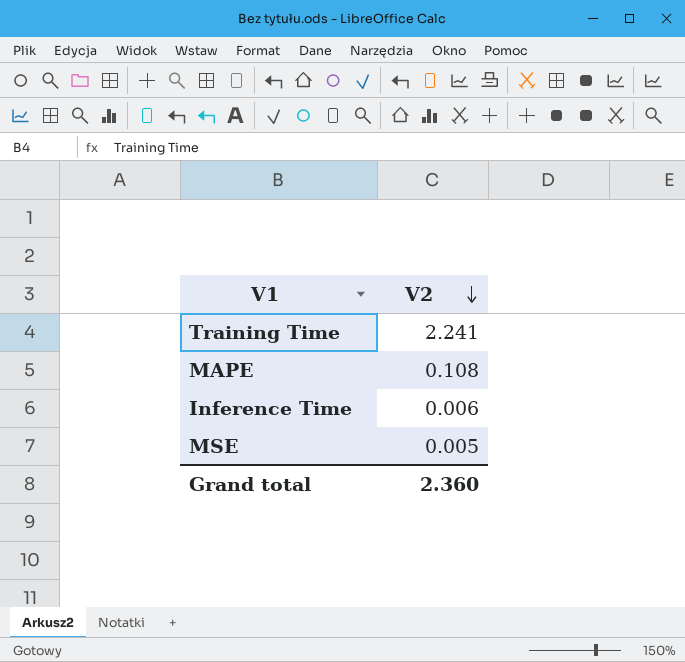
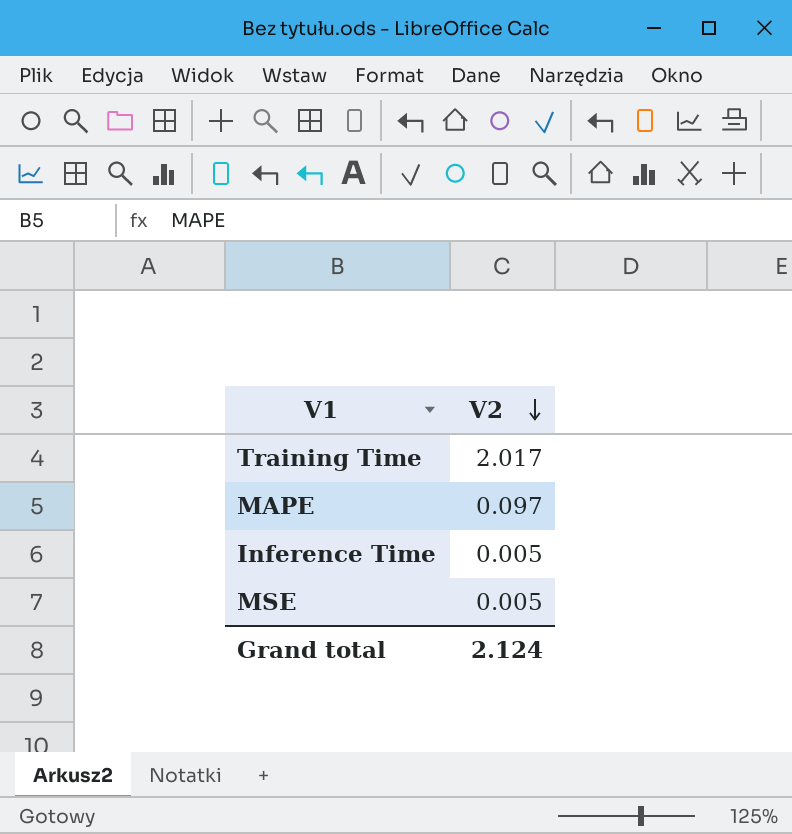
Training Time | V2: 2.241 -> 2.017
MAPE | V2: 0.108 -> 0.097
Inference Time | V2: 0.006 -> 0.005
Grand total | V2: 2.360 -> 2.124

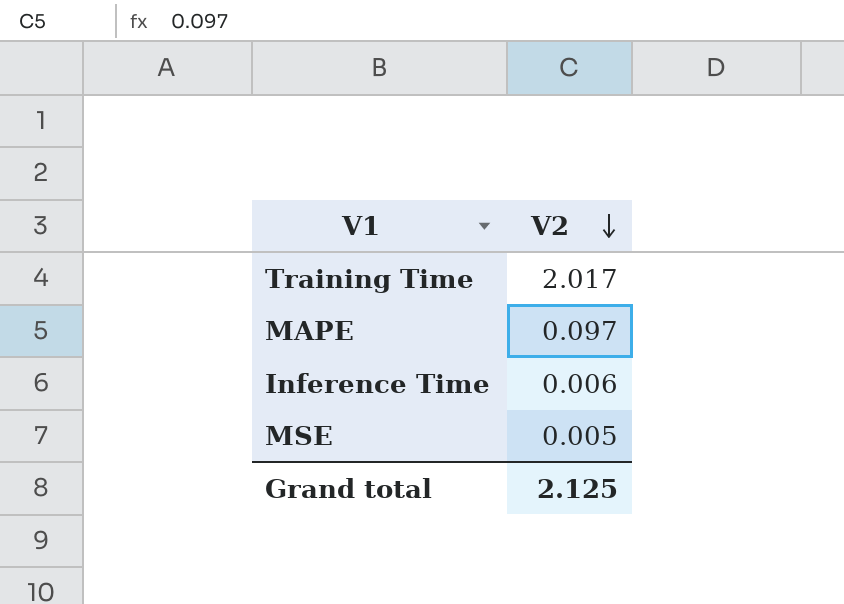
Inference Time | V2: 0.005 -> 0.006
Grand total | V2: 2.124 -> 2.125

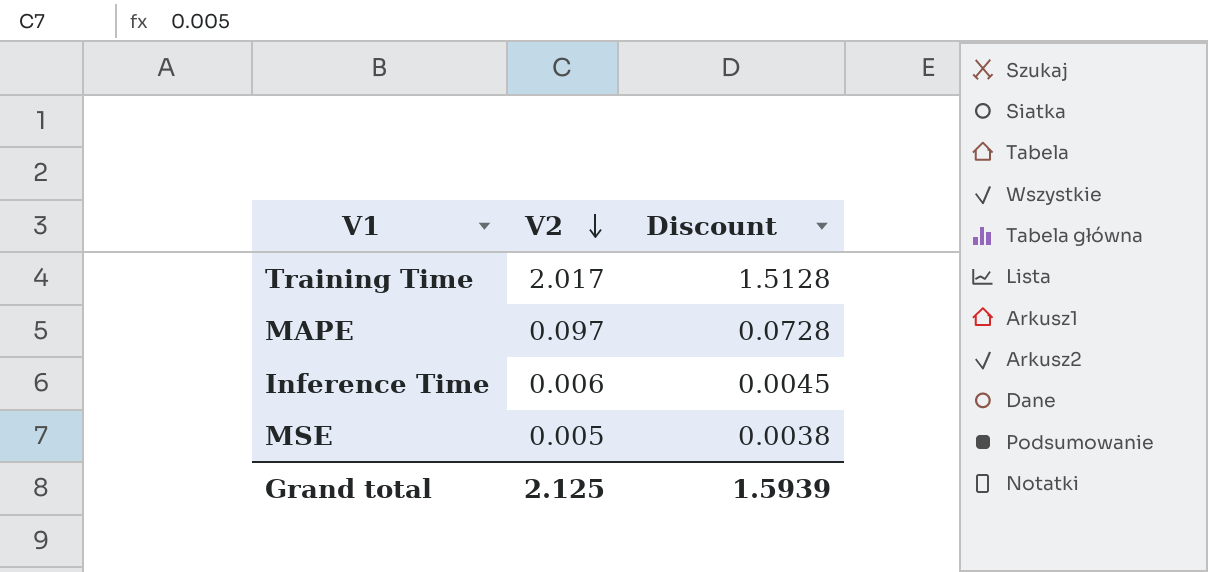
column Discount | formula: none -> [V2] * 0.75

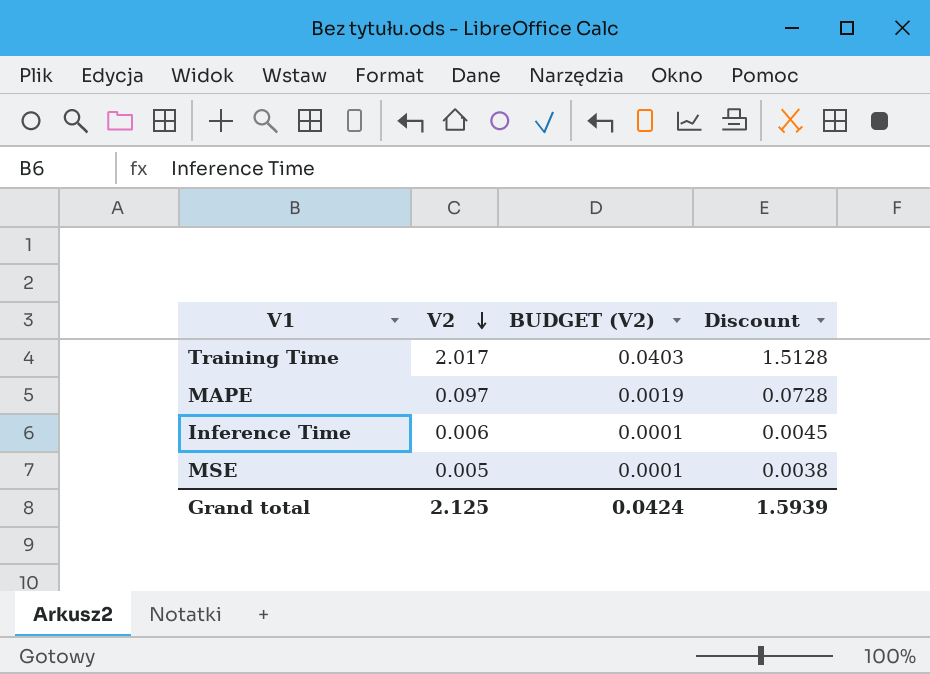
column BUDGET (V2) | formula: none -> [V2] * 0.02

